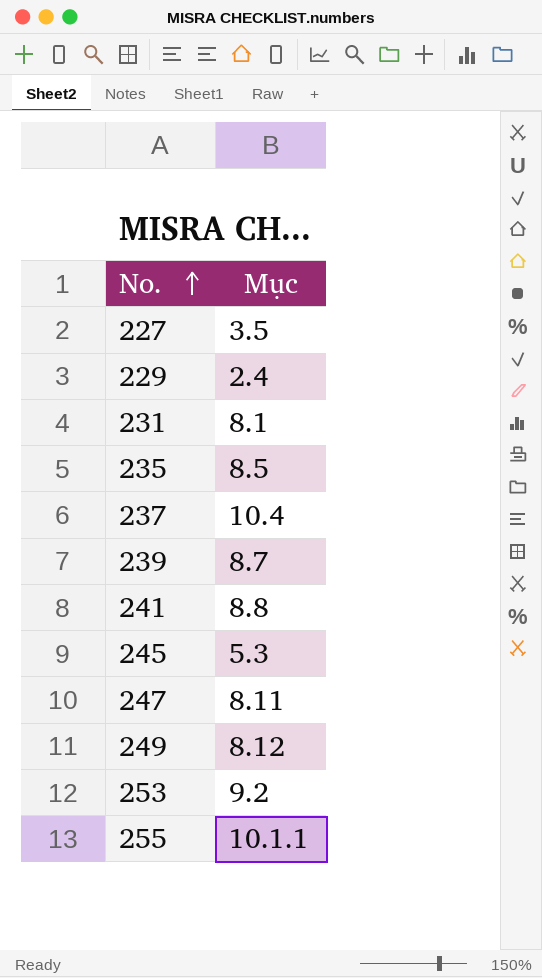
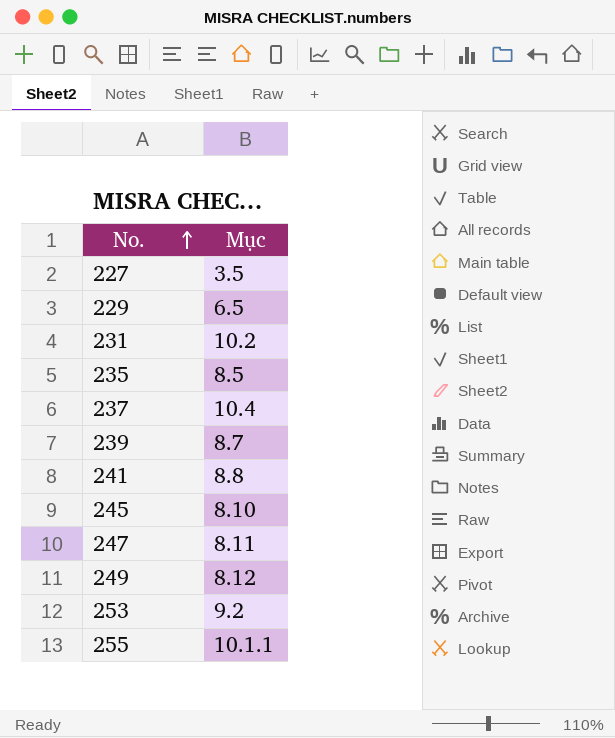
229 | Mục: 2.4 -> 6.5
231 | Mục: 8.1 -> 10.2
245 | Mục: 5.3 -> 8.10

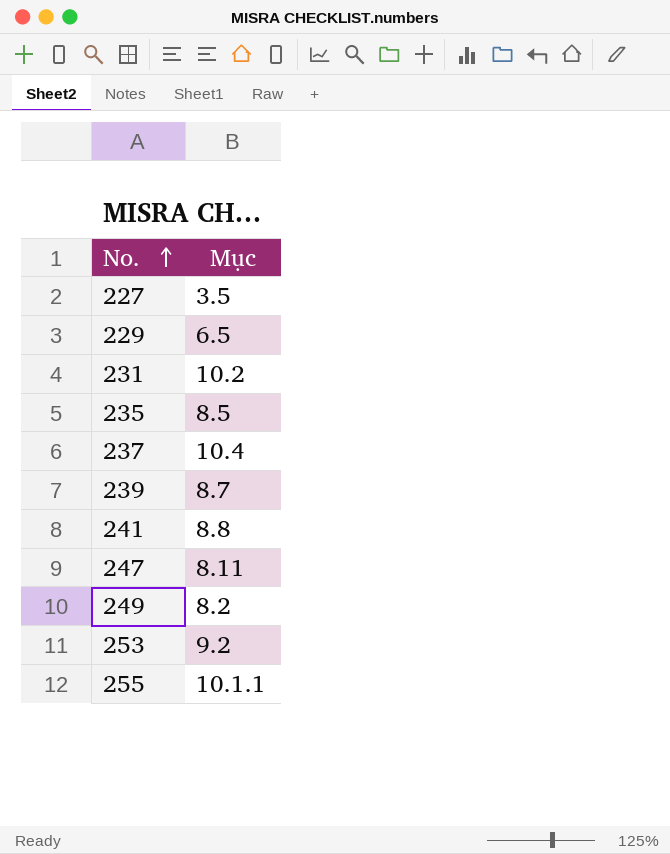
row 245: 8.10 -> none
249 | Mục: 8.12 -> 8.2

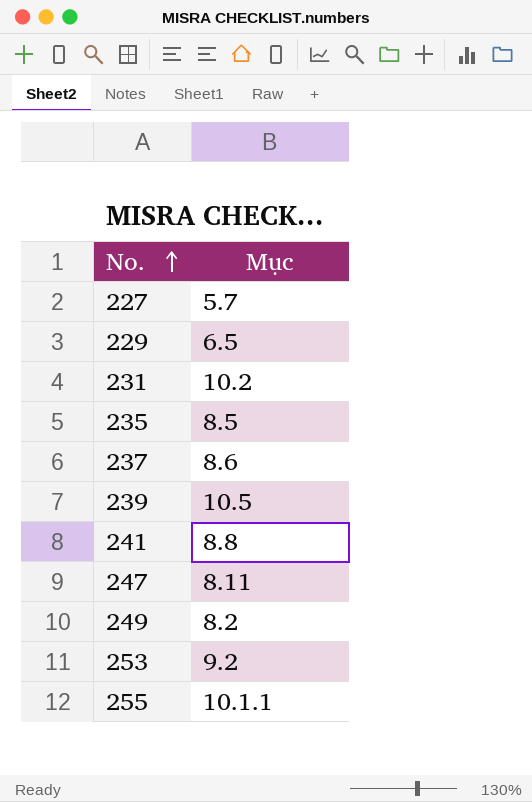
227 | Mục: 3.5 -> 5.7
237 | Mục: 10.4 -> 8.6
239 | Mục: 8.7 -> 10.5

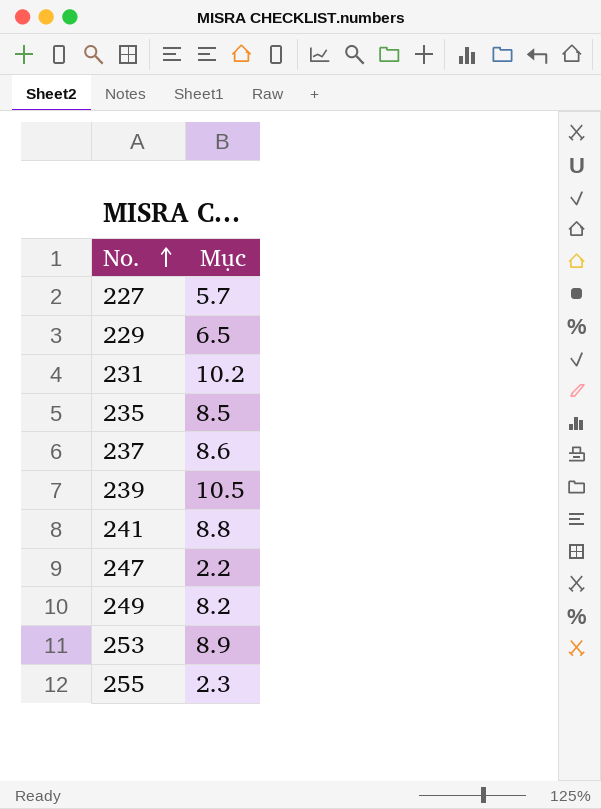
247 | Mục: 8.11 -> 2.2
253 | Mục: 9.2 -> 8.9
255 | Mục: 10.1.1 -> 2.3

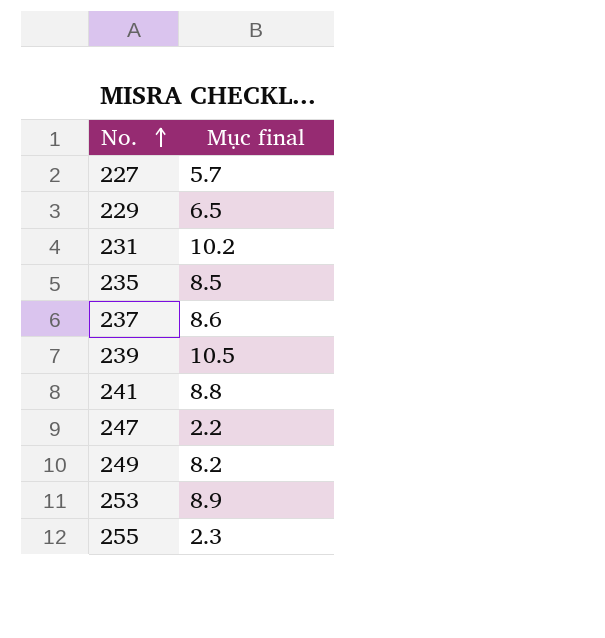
column name: Mục -> Mục final

